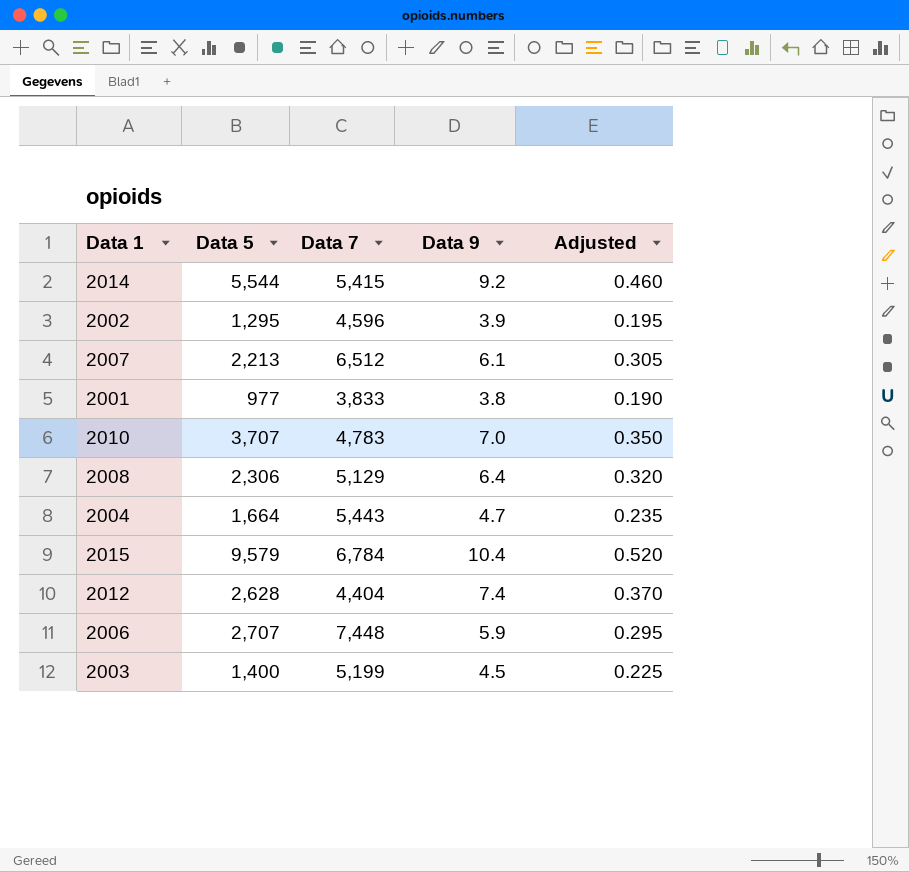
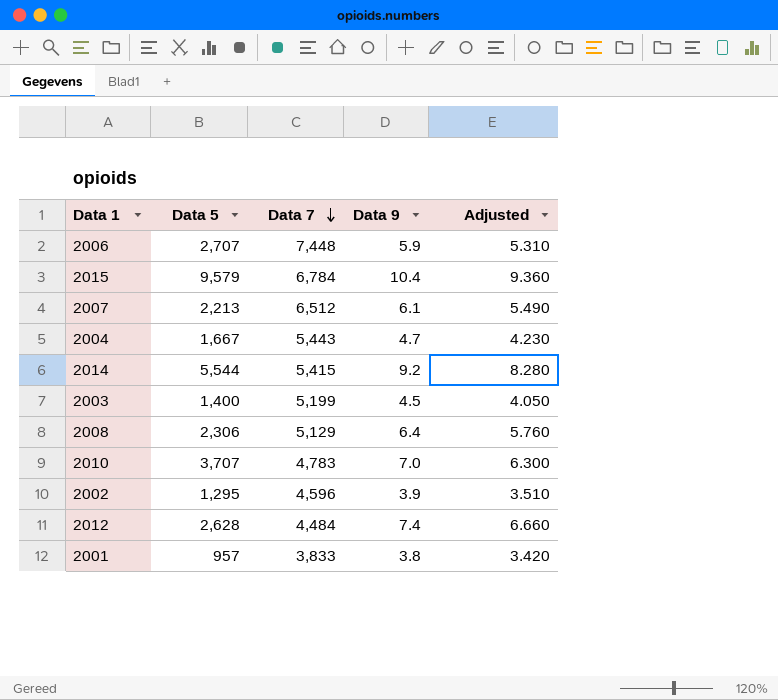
row order: none -> Data 7 descending
column Adjusted | formula: [Data 9] * 0.05 -> [Data 9] * 0.9
2004 | Data 5: 1,664 -> 1,667
2012 | Data 7: 4,404 -> 4,484
2001 | Data 5: 977 -> 957

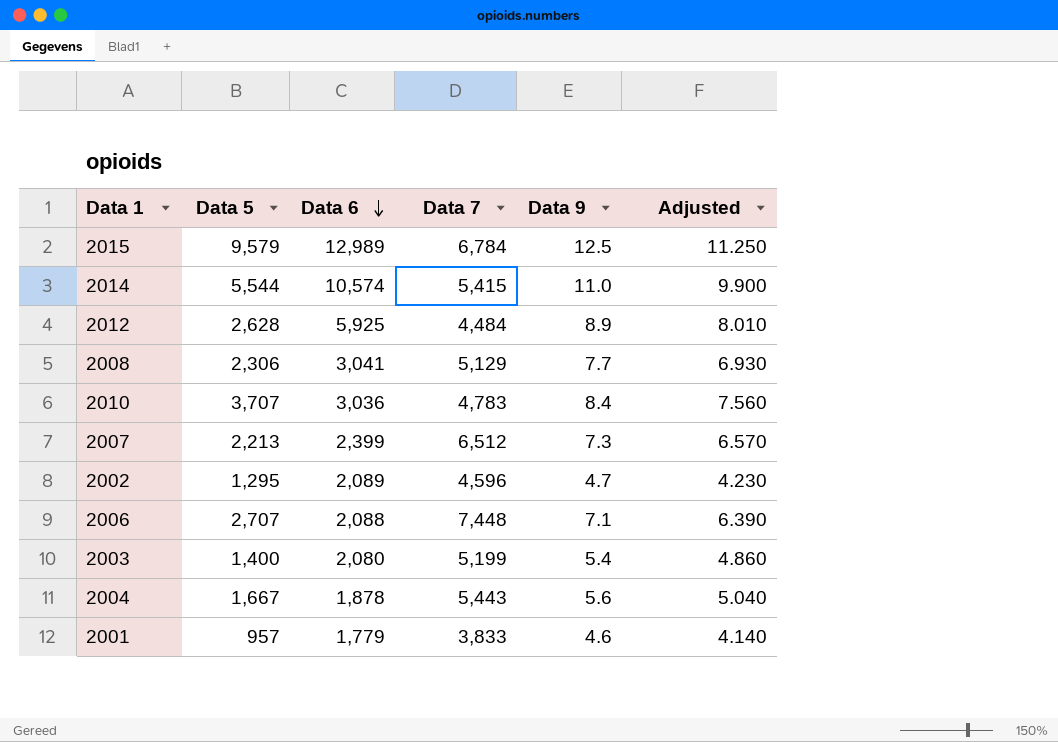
row order: Data 7 descending -> Data 6 descending
column Data 6 | position: none -> 3
2015 | Data 9: 10.4 -> 12.5
2015 | Adjusted: 9.360 -> 11.250
2014 | Data 9: 9.2 -> 11.0
2014 | Adjusted: 8.280 -> 9.900
2012 | Data 9: 7.4 -> 8.9
2012 | Adjusted: 6.660 -> 8.010
2008 | Data 9: 6.4 -> 7.7
2008 | Adjusted: 5.760 -> 6.930
2010 | Data 9: 7.0 -> 8.4
2010 | Adjusted: 6.300 -> 7.560
2007 | Data 9: 6.1 -> 7.3
2007 | Adjusted: 5.490 -> 6.570
2002 | Data 9: 3.9 -> 4.7
2002 | Adjusted: 3.510 -> 4.230
2006 | Data 9: 5.9 -> 7.1
2006 | Adjusted: 5.310 -> 6.390
2003 | Data 9: 4.5 -> 5.4
2003 | Adjusted: 4.050 -> 4.860
2004 | Data 9: 4.7 -> 5.6
2004 | Adjusted: 4.230 -> 5.040
2001 | Data 9: 3.8 -> 4.6
2001 | Adjusted: 3.420 -> 4.140

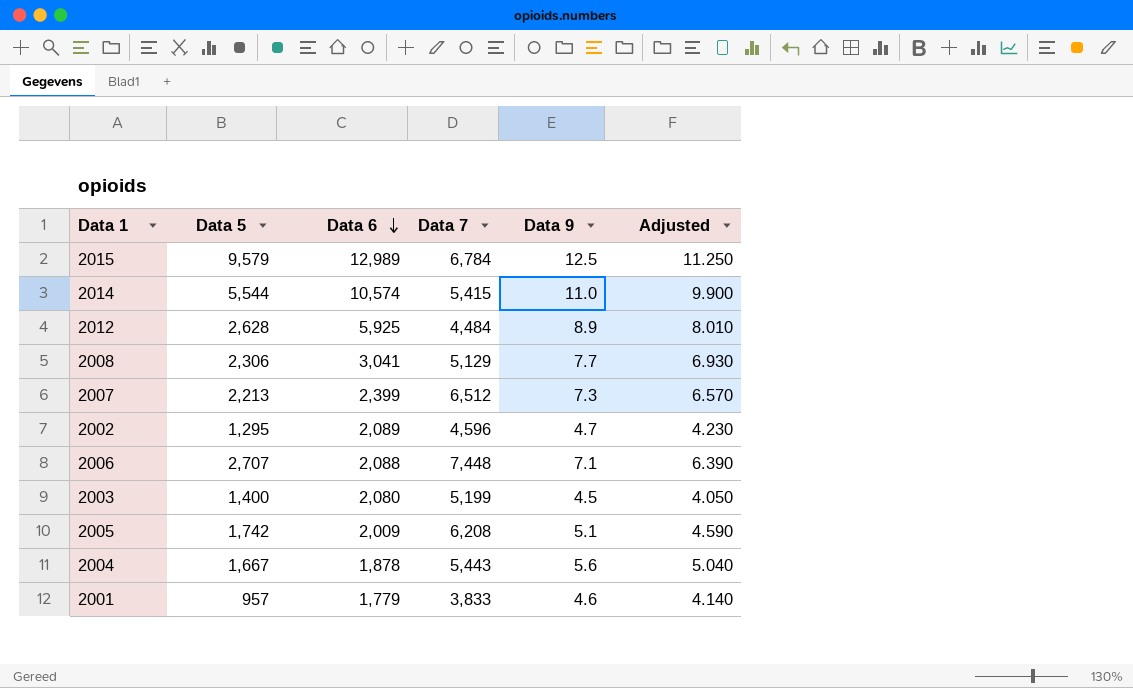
row 2010: 3,707 | 3,036 | 4,783 | 8.4 | 7.560 -> none
2003 | Data 9: 5.4 -> 4.5
2003 | Adjusted: 4.860 -> 4.050
row 2005: none -> 1,742 | 2,009 | 6,208 | 5.1 | 4.590

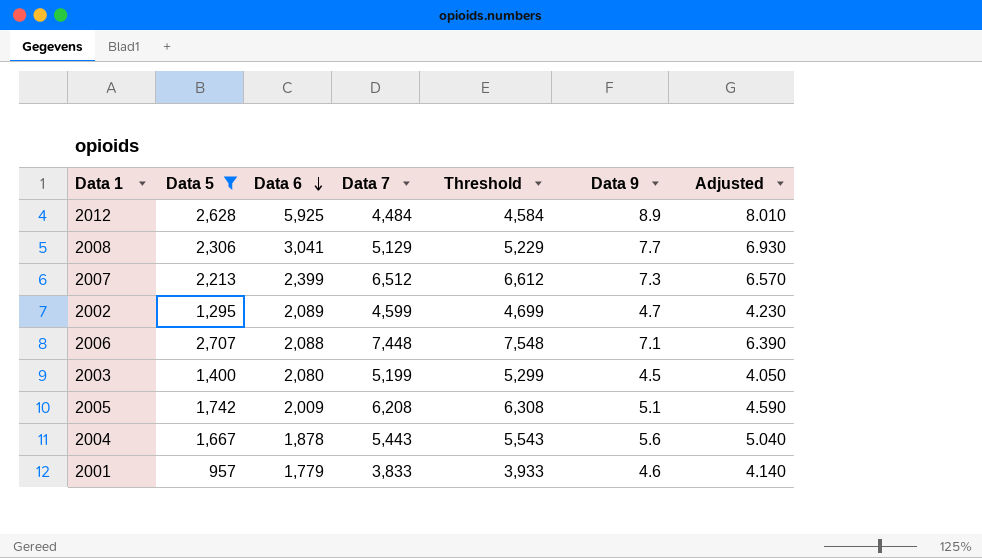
filter: none -> Data 5 <= 2,707
column Threshold | formula: none -> [Data 7] + 100
2002 | Data 7: 4,596 -> 4,599

